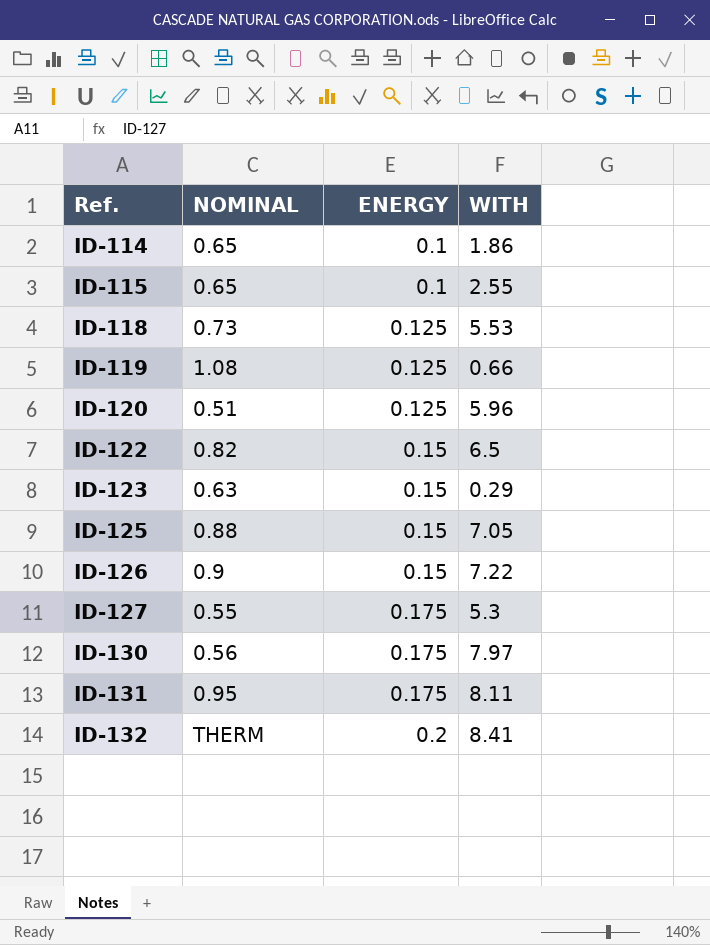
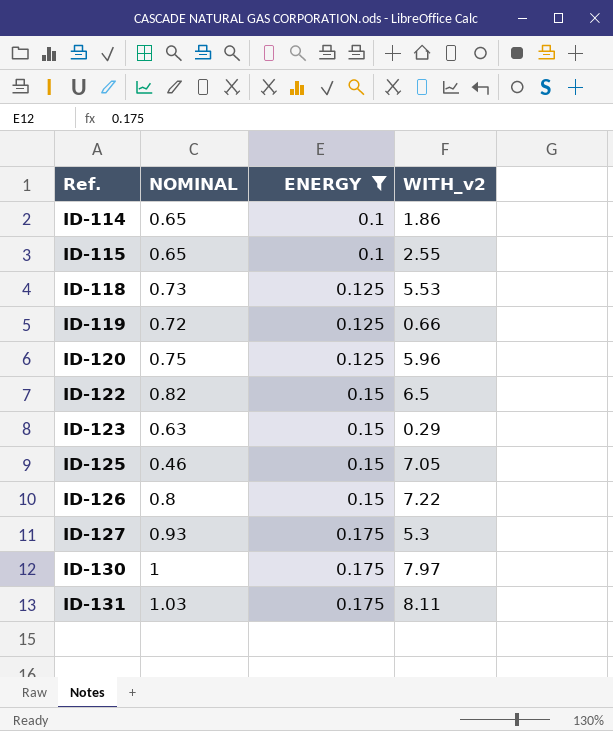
filter: none -> ENERGY != 0.2
column name: WITH -> WITH_v2
ID-119 | NOMINAL: 1.08 -> 0.72
ID-120 | NOMINAL: 0.51 -> 0.75
ID-125 | NOMINAL: 0.88 -> 0.46
ID-126 | NOMINAL: 0.9 -> 0.8
ID-127 | NOMINAL: 0.55 -> 0.93
ID-130 | NOMINAL: 0.56 -> 1
ID-131 | NOMINAL: 0.95 -> 1.03

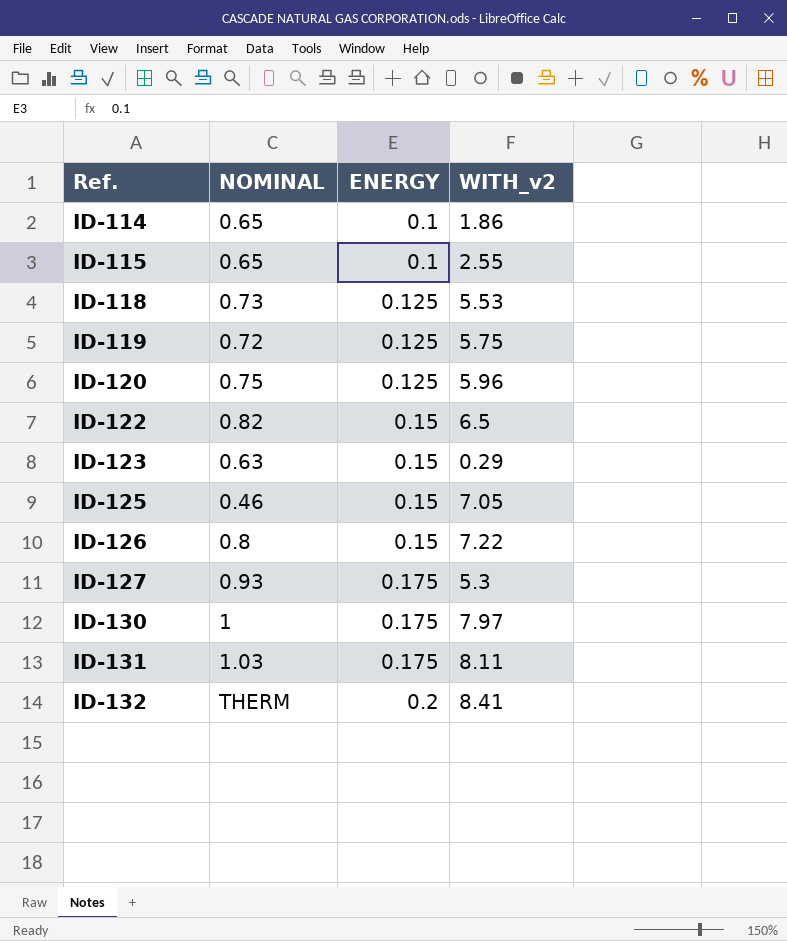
filter: ENERGY != 0.2 -> none
ID-119 | WITH_v2: 0.66 -> 5.75

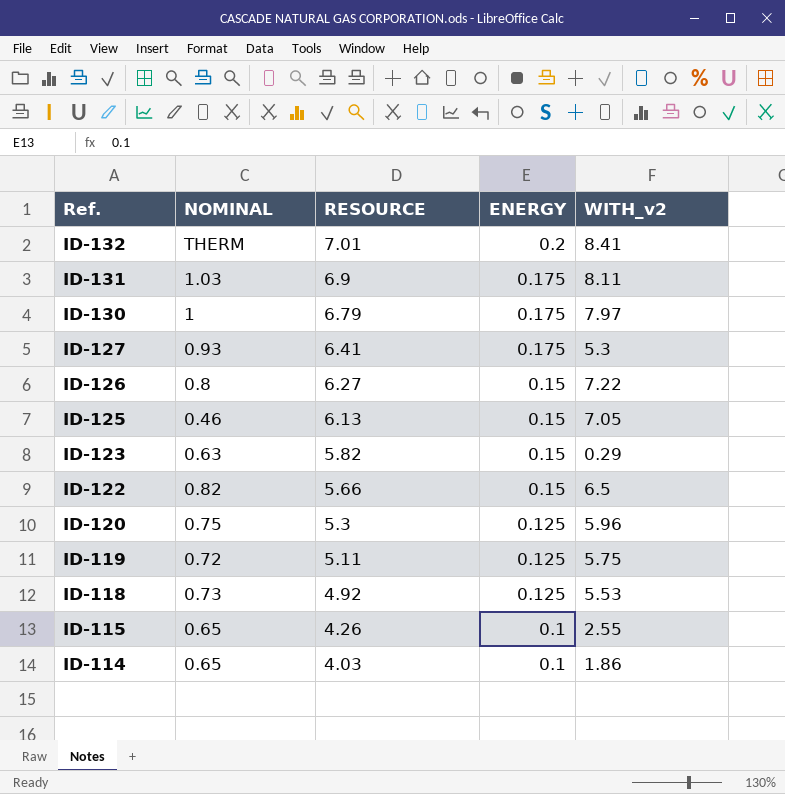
row order: Ref. ascending -> Ref. descending
column RESOURCE | position: none -> 3

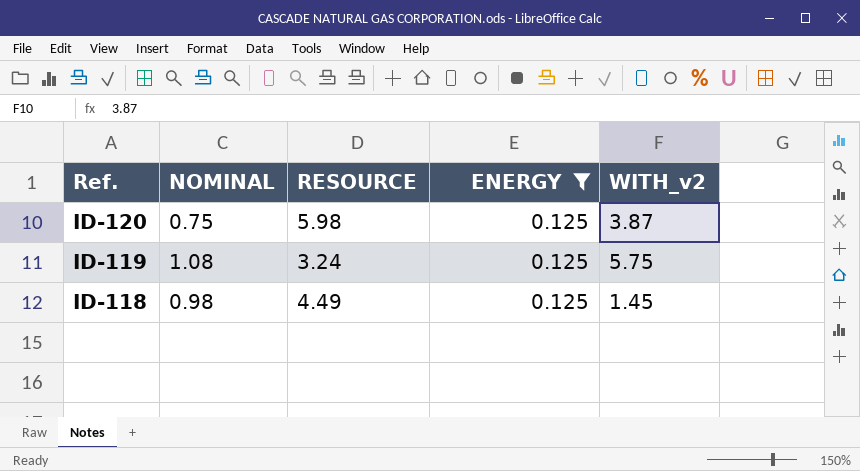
filter: none -> ENERGY = 0.125
ID-120 | RESOURCE: 5.3 -> 5.98
ID-120 | WITH_v2: 5.96 -> 3.87
ID-119 | NOMINAL: 0.72 -> 1.08
ID-119 | RESOURCE: 5.11 -> 3.24
ID-118 | NOMINAL: 0.73 -> 0.98
ID-118 | RESOURCE: 4.92 -> 4.49
ID-118 | WITH_v2: 5.53 -> 1.45

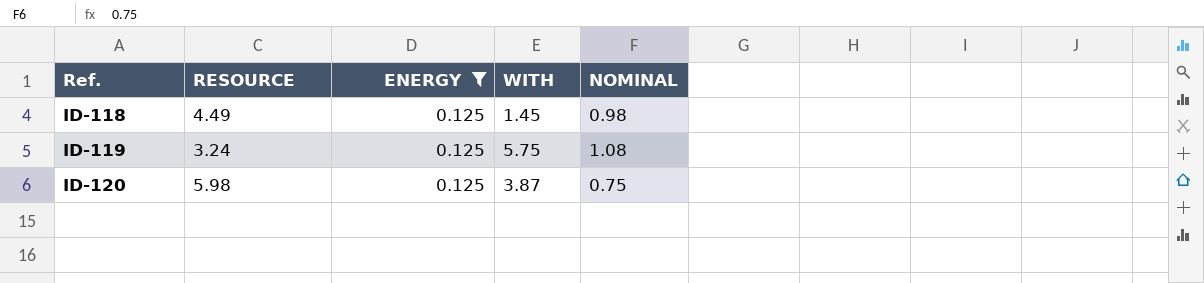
row order: Ref. descending -> Ref. ascending
column name: WITH_v2 -> WITH
column NOMINAL | position: 2 -> 5

